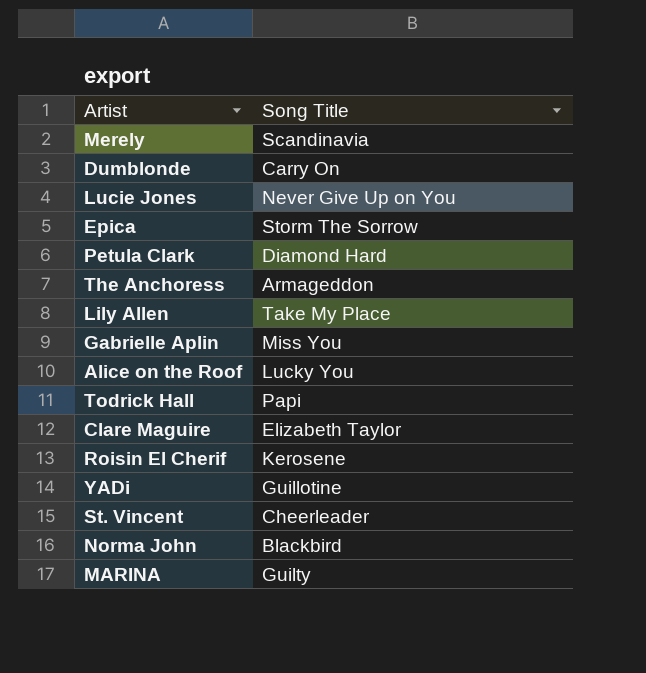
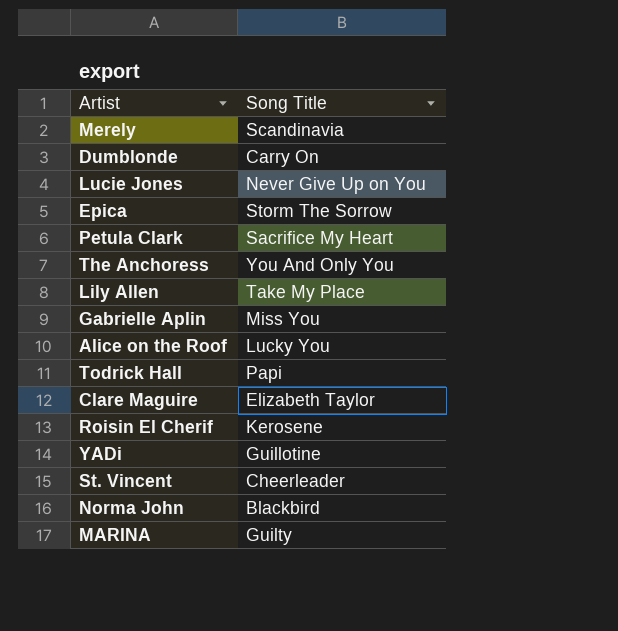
Petula Clark | Song Title: Diamond Hard -> Sacrifice My Heart
The Anchoress | Song Title: Armageddon -> You And Only You

